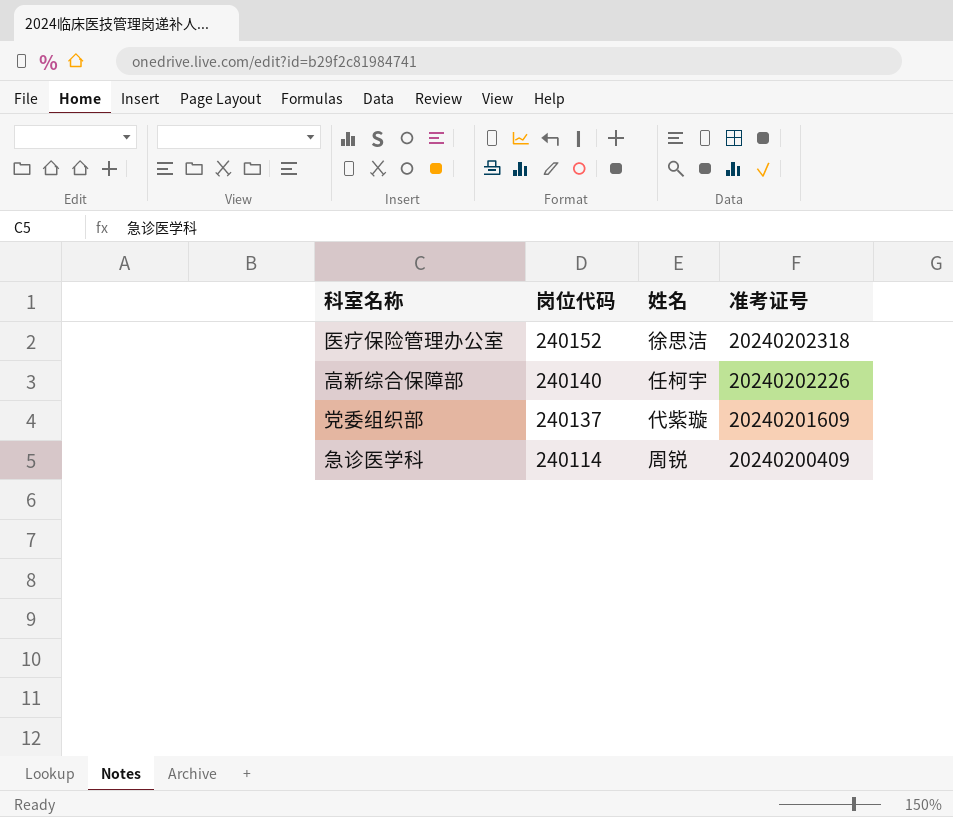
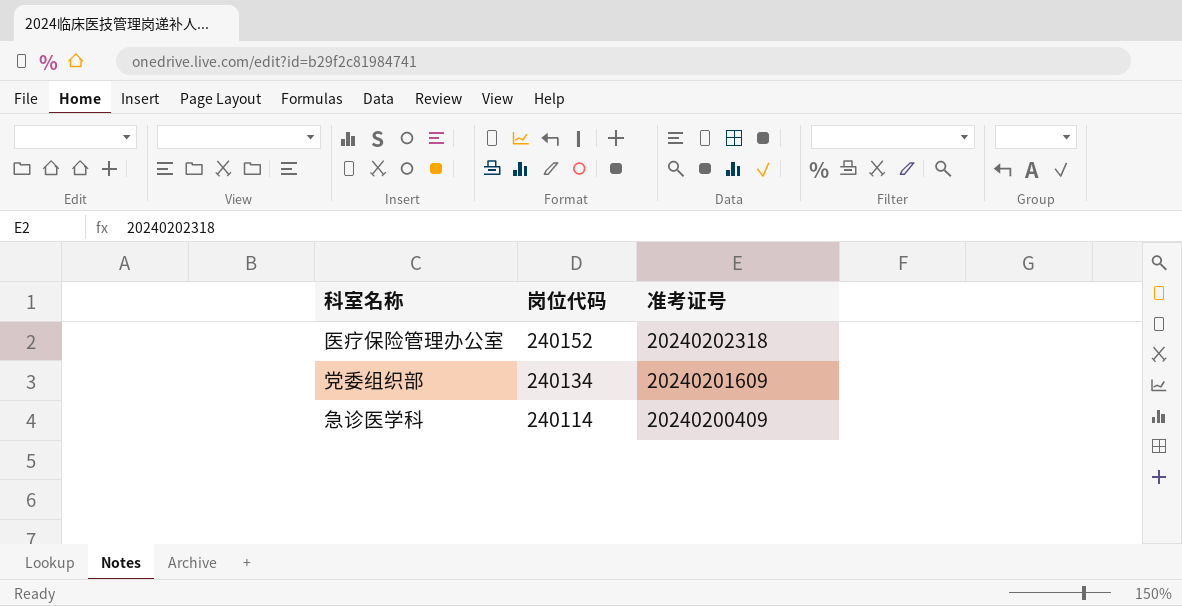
column 姓名 | position: 3 -> none
row 高新综合保障部: 240140 | 任柯宇 | 20240202226 -> none
党委组织部 | 岗位代码: 240137 -> 240134

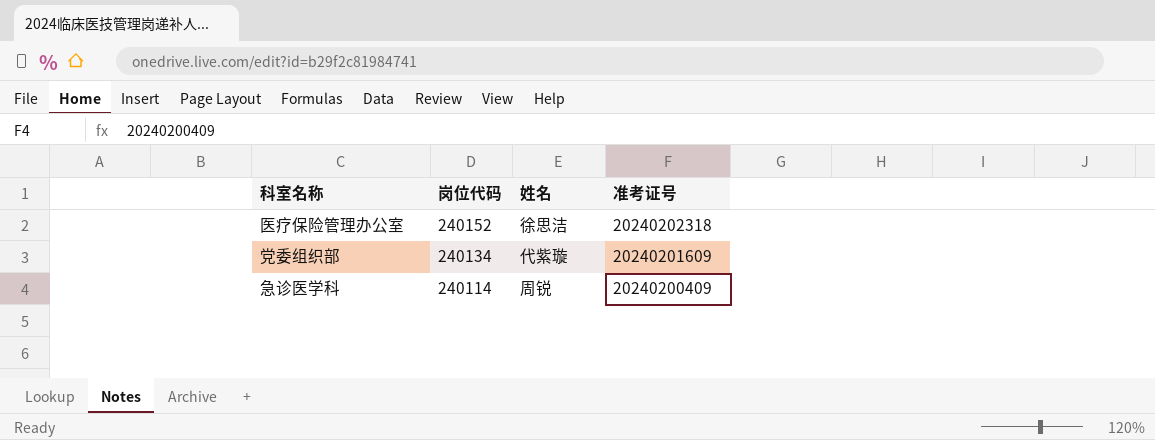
column 姓名 | position: none -> 3

